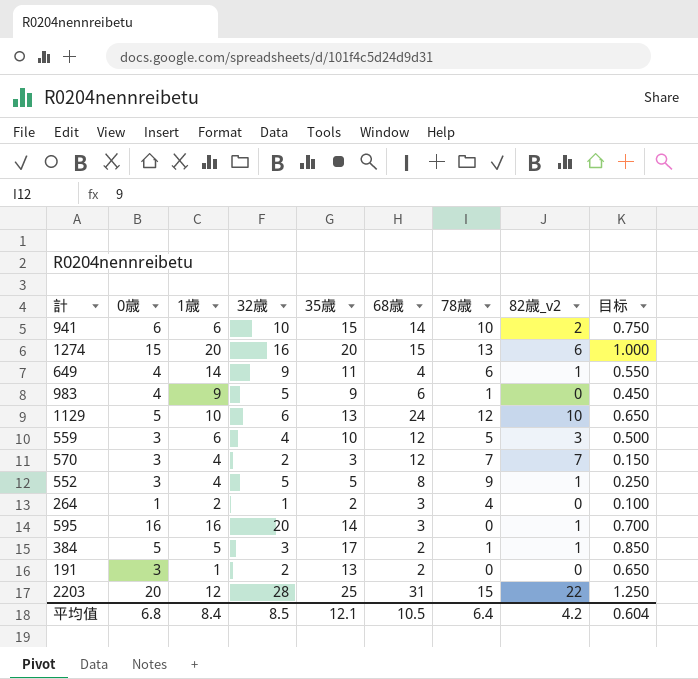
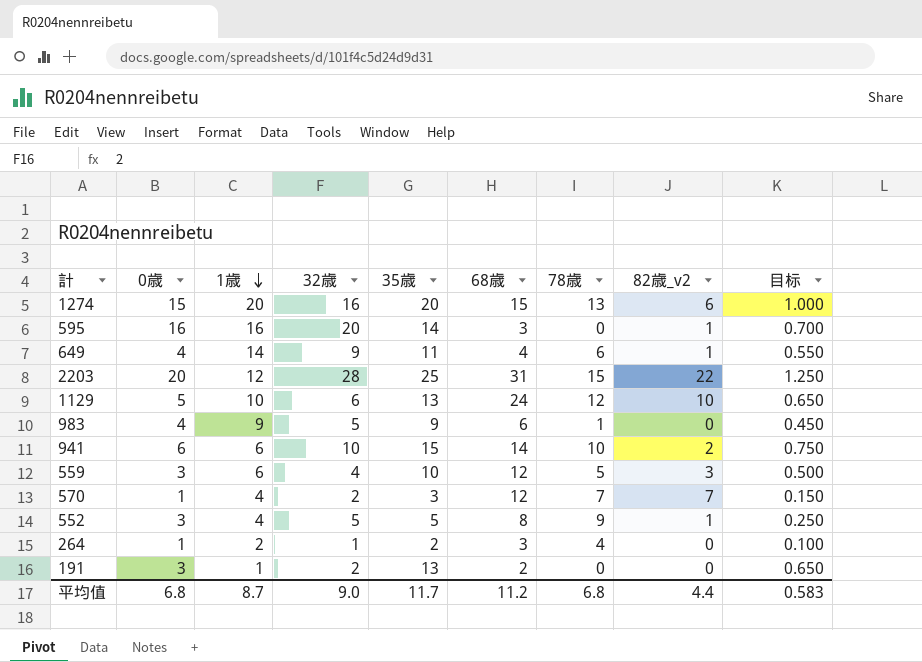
row order: none -> 1歳 descending
row 384: 5 | 5 | 3 | 17 | 2 | 1 | 1 | 0.850 -> none
570 | 0歳: 3 -> 1
平均值 | 1歳: 8.4 -> 8.7
平均值 | 32歳: 8.5 -> 9.0
平均值 | 35歳: 12.1 -> 11.7
平均值 | 68歳: 10.5 -> 11.2
平均值 | 78歳: 6.4 -> 6.8
平均值 | 82歳_v2: 4.2 -> 4.4
平均值 | 目标: 0.604 -> 0.583

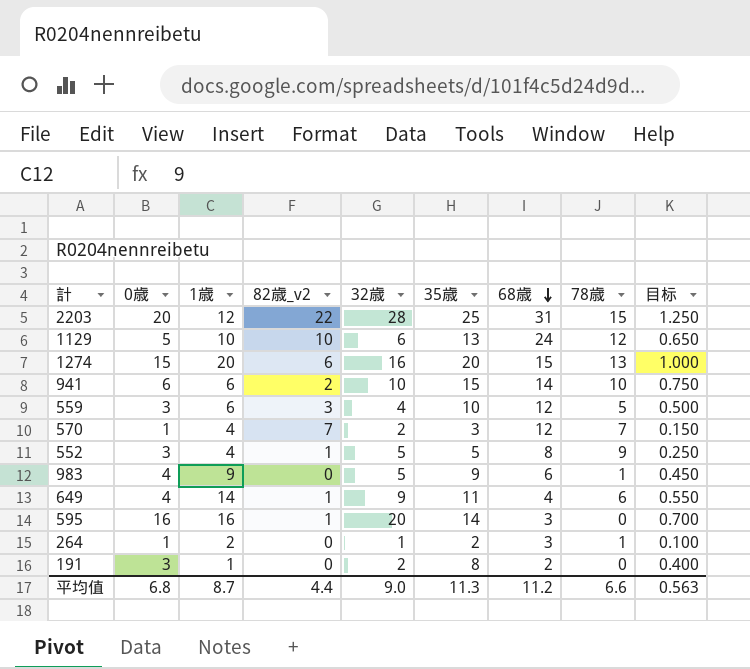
row order: 1歳 descending -> 68歳 descending
column 82歳_v2 | position: 8 -> 4
264 | 78歳: 4 -> 1
191 | 35歳: 13 -> 8
191 | 目标: 0.650 -> 0.400
平均值 | 35歳: 11.7 -> 11.3
平均值 | 78歳: 6.8 -> 6.6
平均值 | 目标: 0.583 -> 0.563

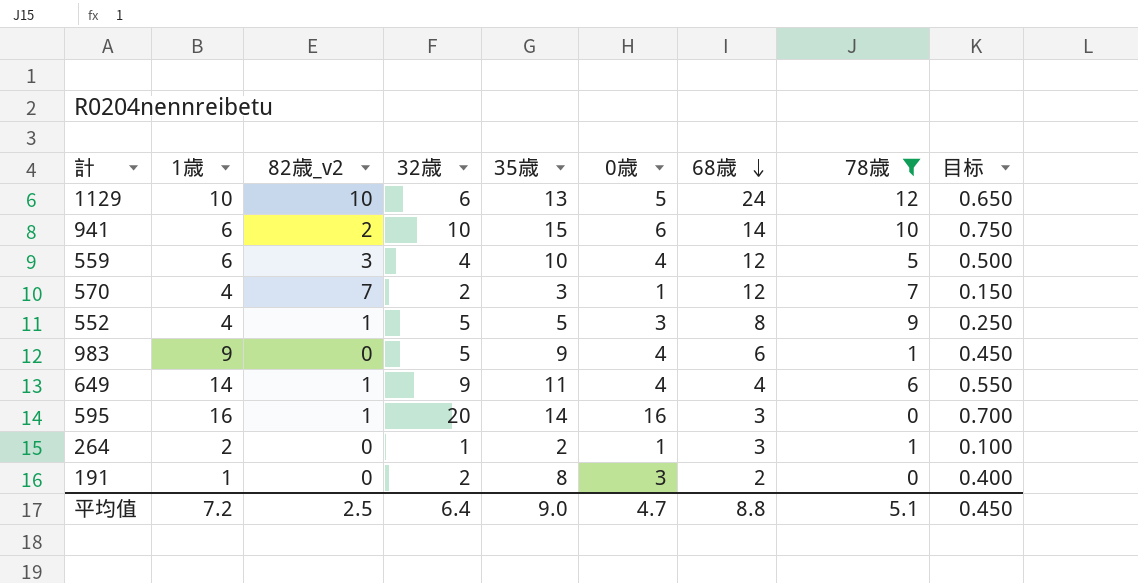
filter: none -> 78歳 <= 12
column 0歳 | position: 2 -> 6
559 | 0歳: 3 -> 4
平均值 | 1歳: 8.7 -> 7.2
平均值 | 82歳_v2: 4.4 -> 2.5
平均值 | 32歳: 9.0 -> 6.4
平均值 | 35歳: 11.3 -> 9.0
平均值 | 0歳: 6.8 -> 4.7
平均值 | 68歳: 11.2 -> 8.8
平均值 | 78歳: 6.6 -> 5.1
平均值 | 目标: 0.563 -> 0.450

